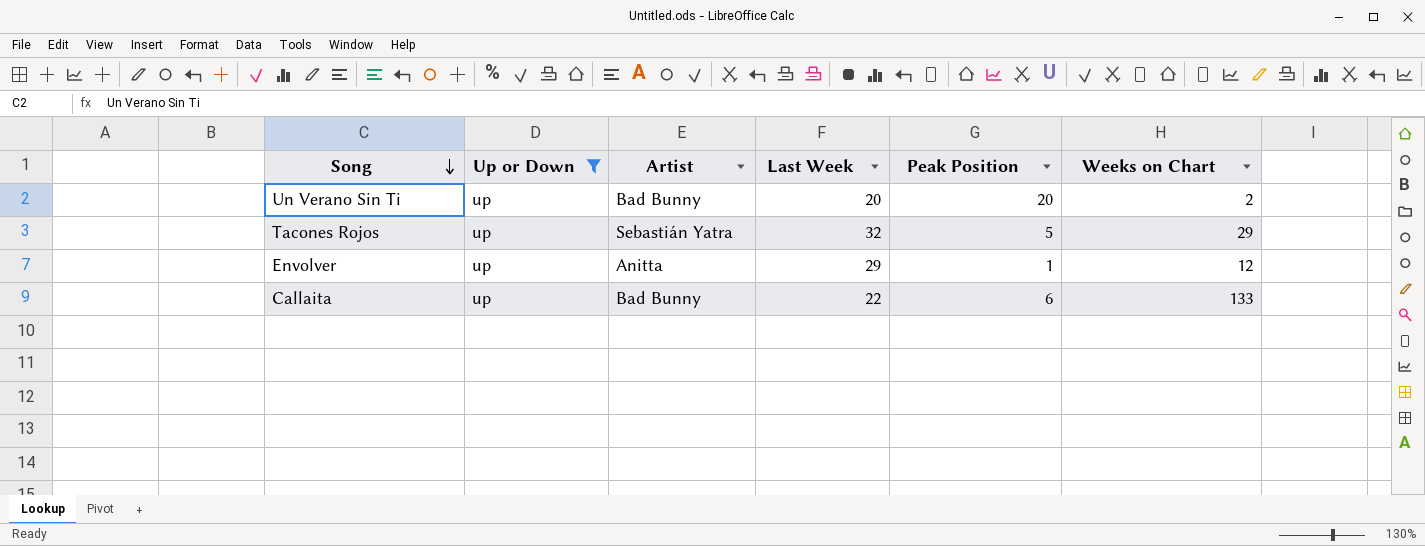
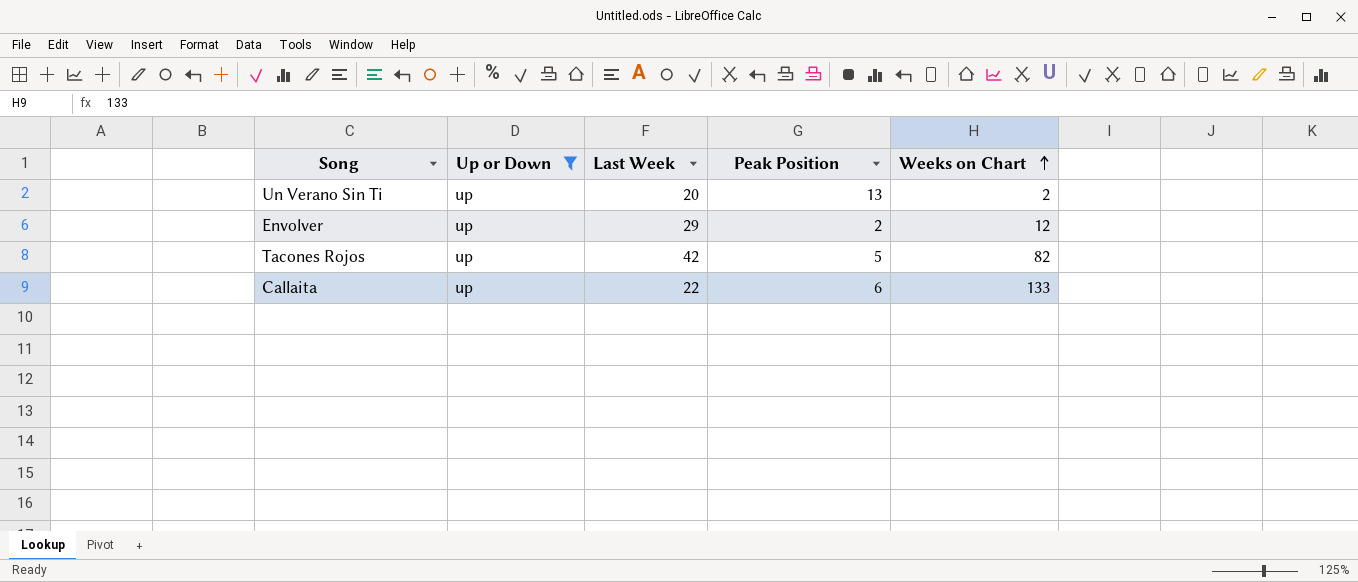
row order: Song descending -> Weeks on Chart ascending
column Artist | position: 3 -> none
Un Verano Sin Ti | Peak Position: 20 -> 13
Envolver | Peak Position: 1 -> 2
Tacones Rojos | Last Week: 32 -> 42
Tacones Rojos | Weeks on Chart: 29 -> 82

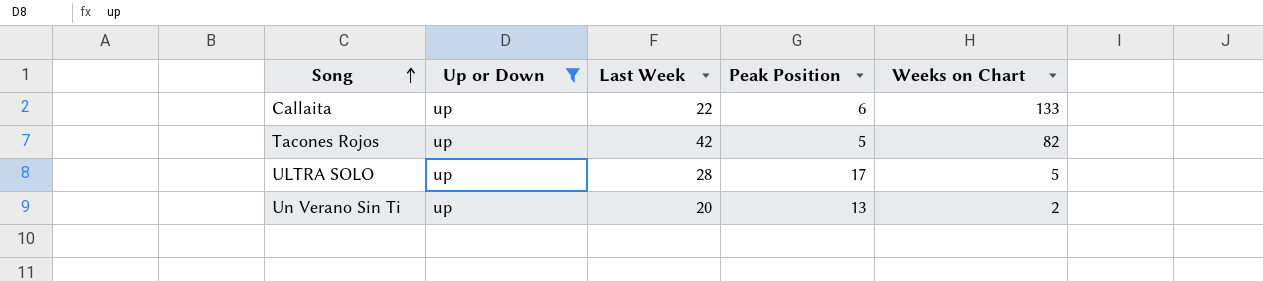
row order: Weeks on Chart ascending -> Song ascending
row Envolver: up | 29 | 2 | 12 -> none
row ULTRA SOLO: none -> up | 28 | 17 | 5

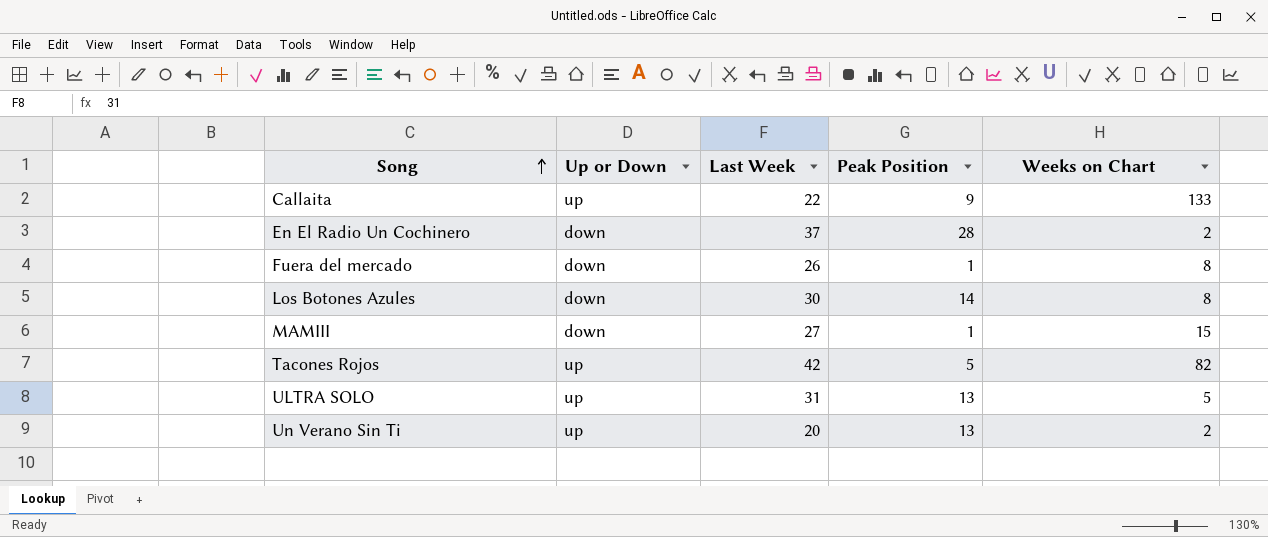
filter: Up or Down = up -> none
Callaita | Peak Position: 6 -> 9
ULTRA SOLO | Last Week: 28 -> 31
ULTRA SOLO | Peak Position: 17 -> 13

